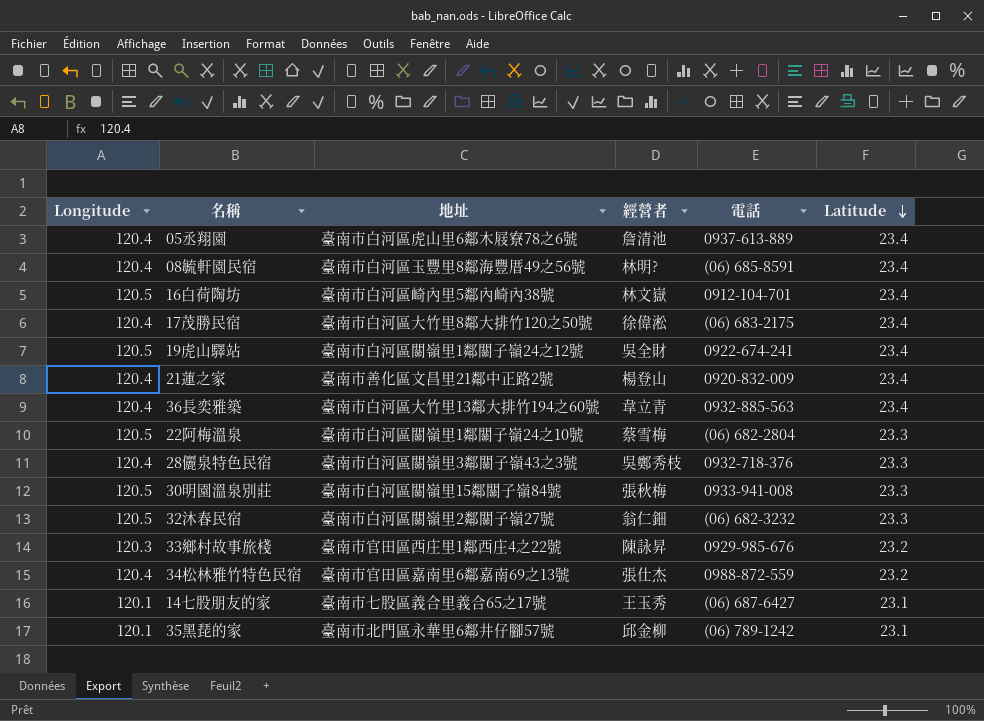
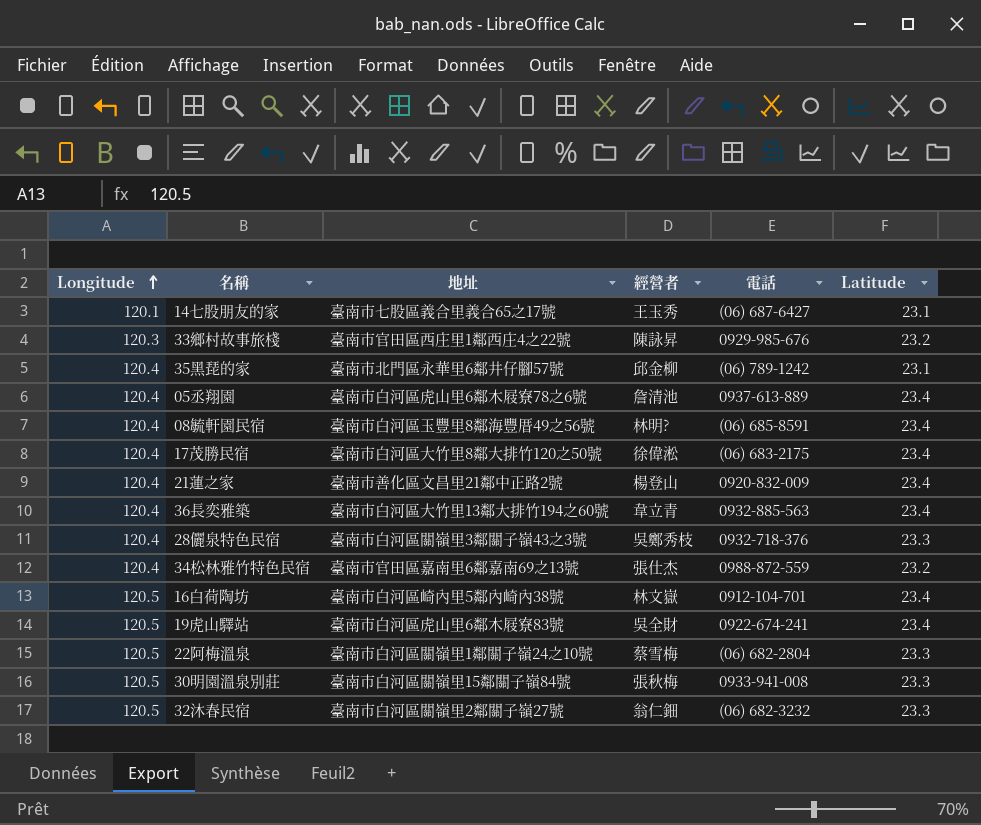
row order: Latitude descending -> Longitude ascending
35黑琵的家 | Longitude: 120.1 -> 120.4
19虎山驛站 | 地址: 臺南市白河區關嶺里1鄰關子嶺24之12號 -> 臺南市白河區虎山里6鄰木屐寮83號

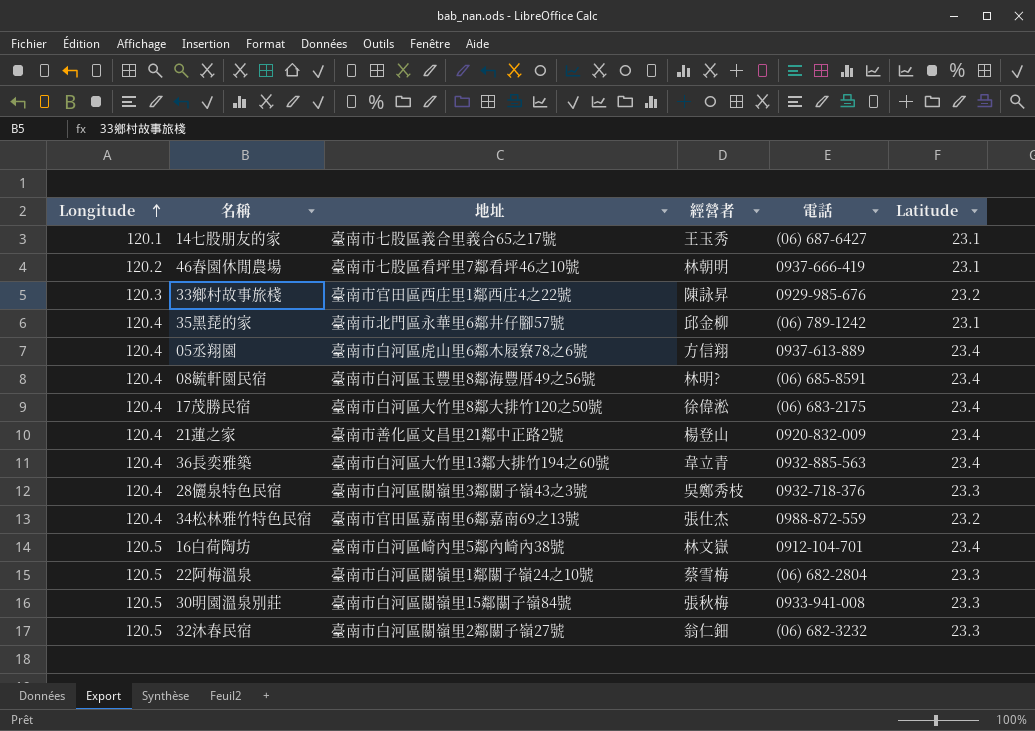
row 19虎山驛站: 120.5 | 臺南市白河區虎山里6鄰木屐寮83號 | 吳全財 | 0922-674-241 | 23.4 -> none
row 46春園休閒農場: none -> 120.2 | 臺南市七股區看坪里7鄰看坪46之10號 | 林朝明 | 0937-666-419 | 23.1
05丞翔園 | 經營者: 詹清池 -> 方信翔

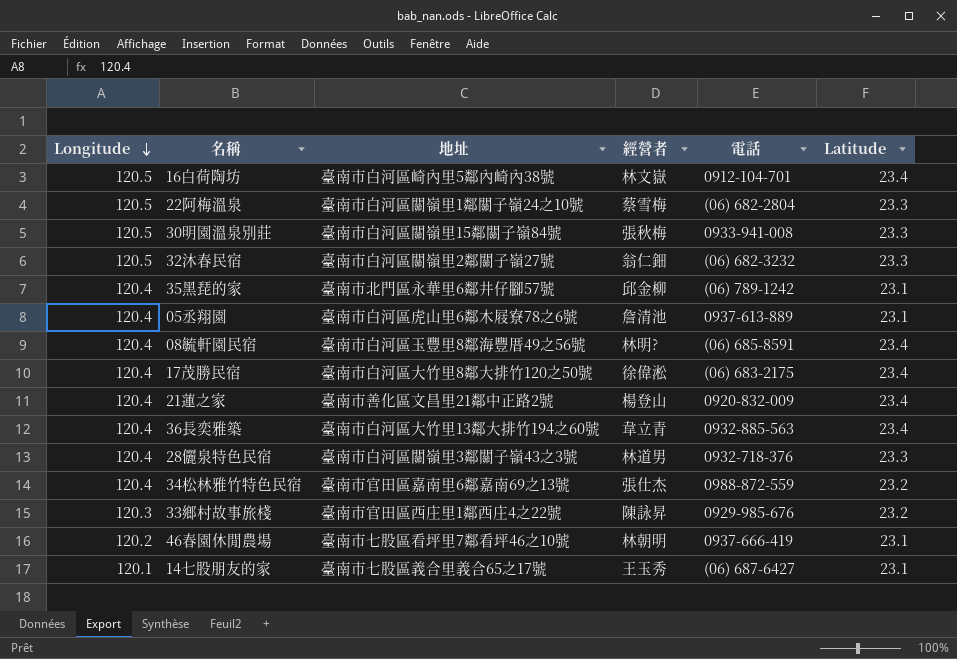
row order: Longitude ascending -> Longitude descending
05丞翔園 | 經營者: 方信翔 -> 詹清池
05丞翔園 | Latitude: 23.4 -> 23.1
28儷泉特色民宿 | 經營者: 吳鄭秀枝 -> 林道男

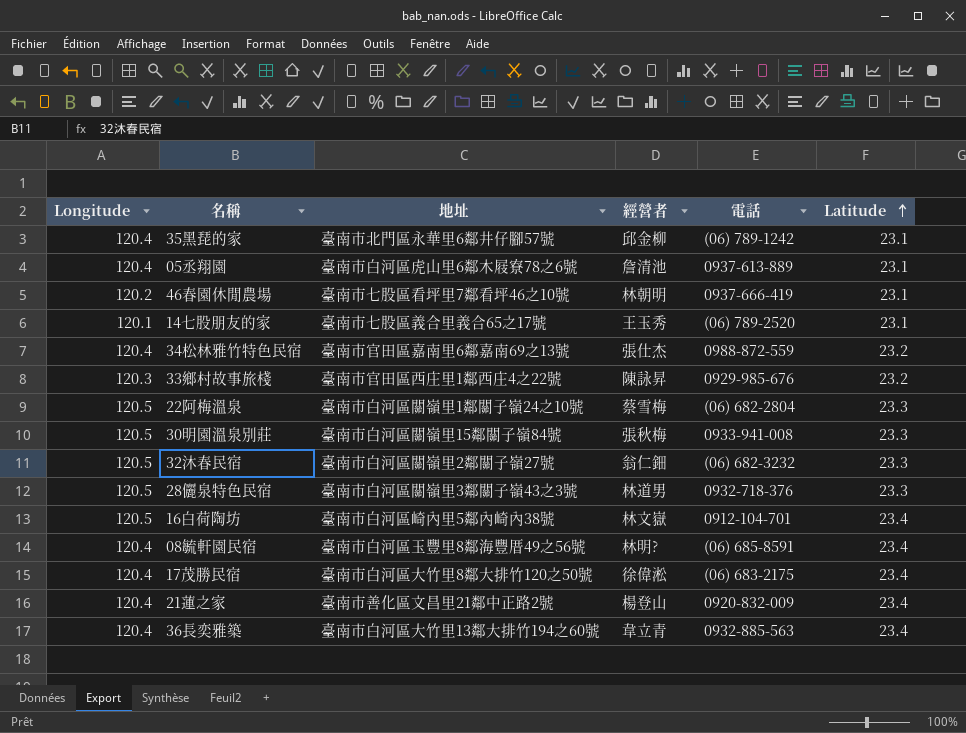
row order: Longitude descending -> Latitude ascending
14七股朋友的家 | 電話: (06) 687-6427 -> (06) 789-2520
28儷泉特色民宿 | Longitude: 120.4 -> 120.5

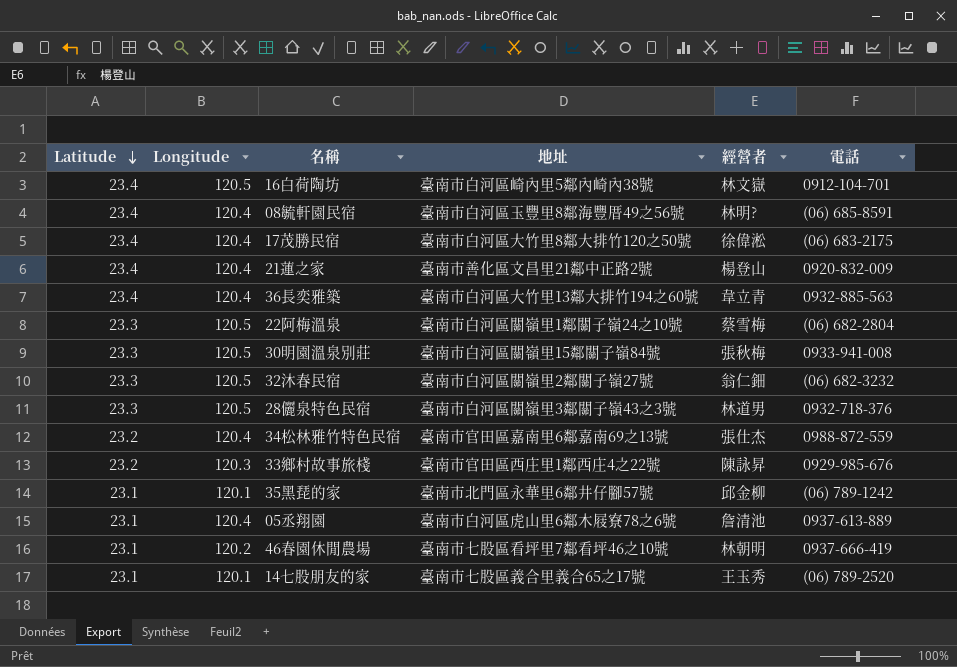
row order: Latitude ascending -> Latitude descending
column Latitude | position: 6 -> 1
35黑琵的家 | Longitude: 120.4 -> 120.1

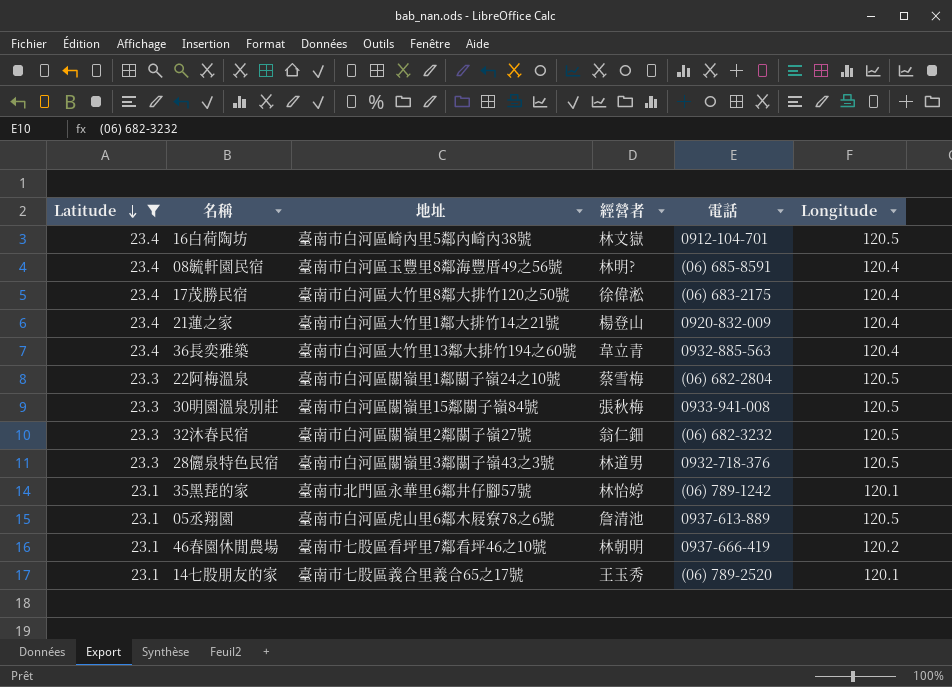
filter: none -> Latitude != 23.2
column Longitude | position: 2 -> 6
21蓮之家 | 地址: 臺南市善化區文昌里21鄰中正路2號 -> 臺南市白河區大竹里1鄰大排竹14之21號
35黑琵的家 | 經營者: 邱金柳 -> 林怡婷
05丞翔園 | Longitude: 120.4 -> 120.5

